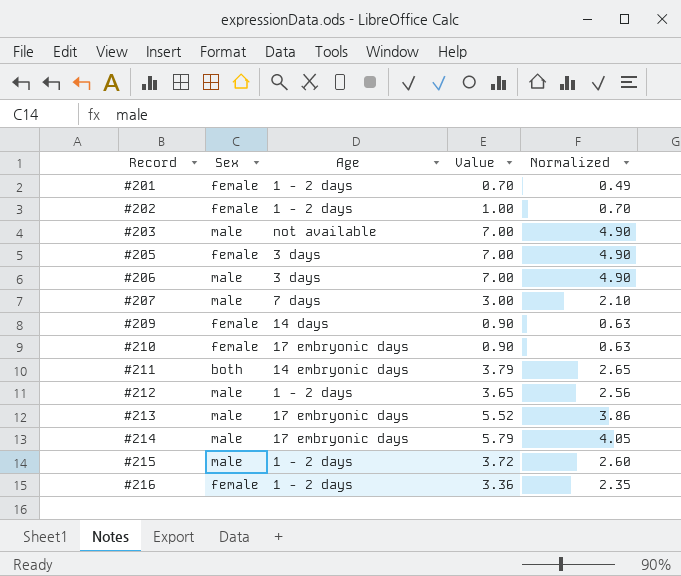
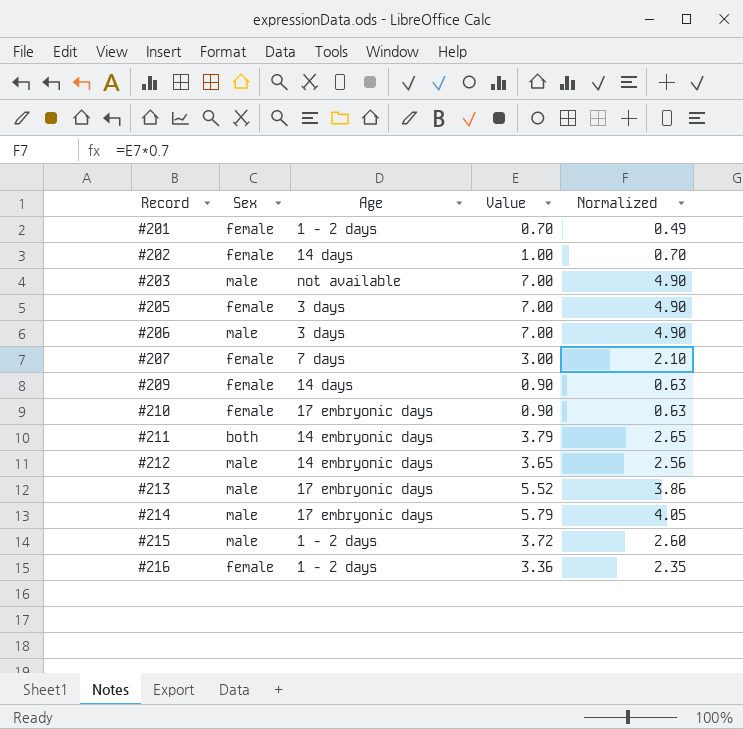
#202 | Age: 1 - 2 days -> 14 days
#207 | Sex: male -> female
#212 | Age: 1 - 2 days -> 14 embryonic days

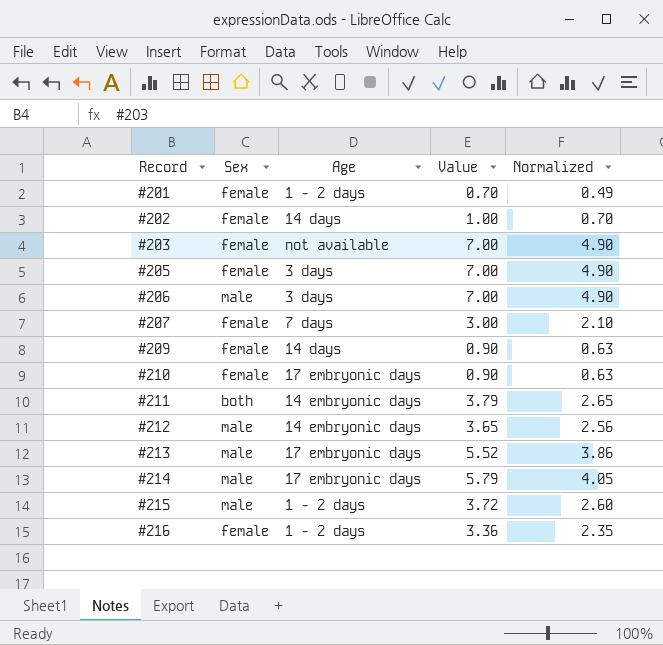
#203 | Sex: male -> female

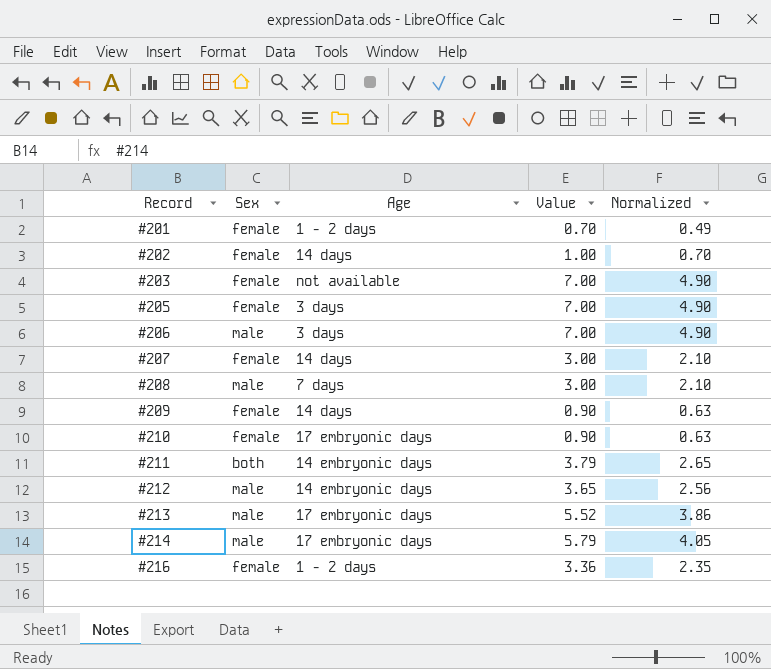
row #215: male | 1 - 2 days | 3.72 | 2.60 -> none
#207 | Age: 7 days -> 14 days
row #208: none -> male | 7 days | 3.00 | 2.10

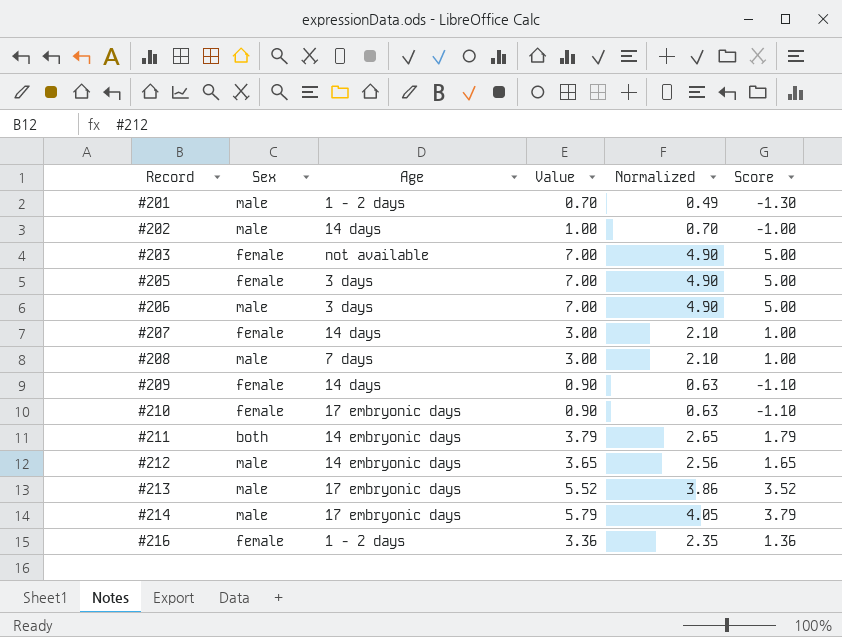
column Score | formula: none -> [Value] - 2
#201 | Sex: female -> male
#202 | Sex: female -> male

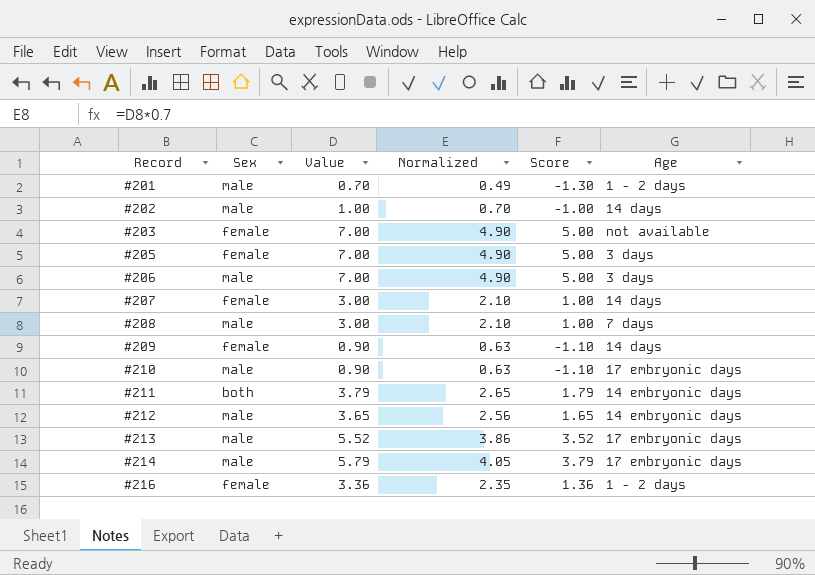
column Age | position: 3 -> 6
#210 | Sex: female -> male

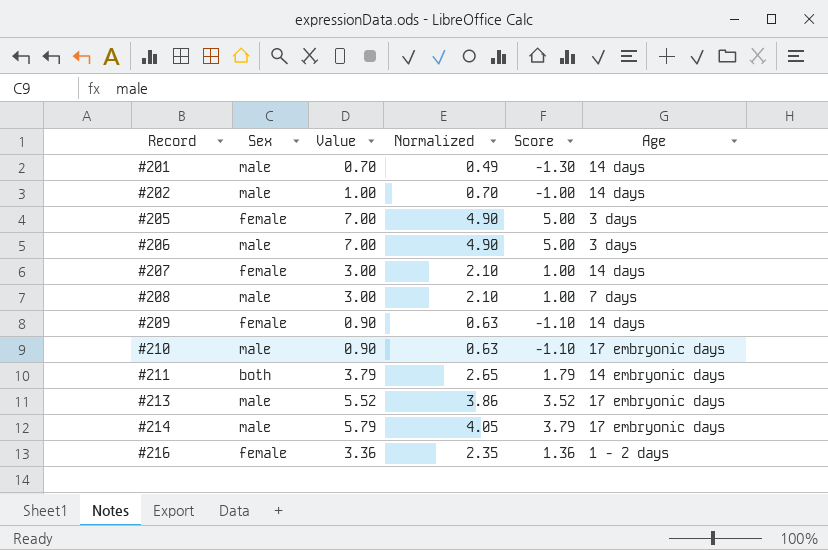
row #203: female | 7.00 | 4.90 | 5.00 | not available -> none
row #212: male | 3.65 | 2.56 | 1.65 | 14 embryonic days -> none
#201 | Age: 1 - 2 days -> 14 days

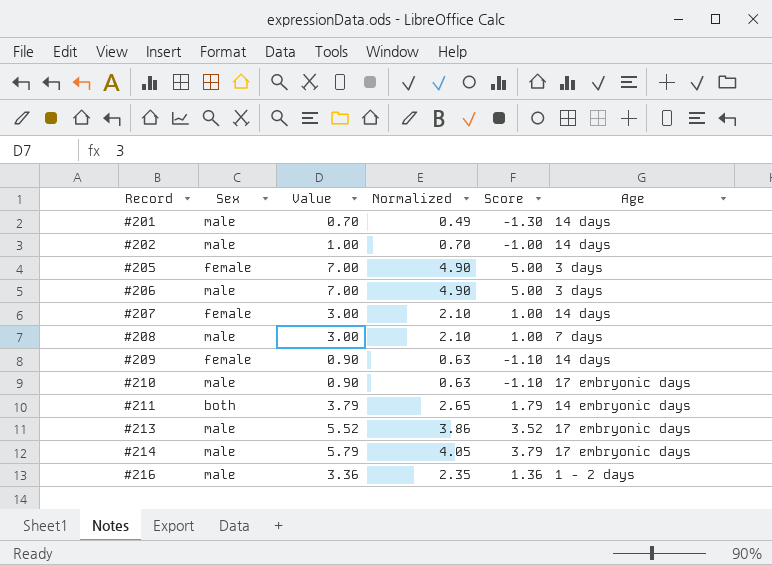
#216 | Sex: female -> male

